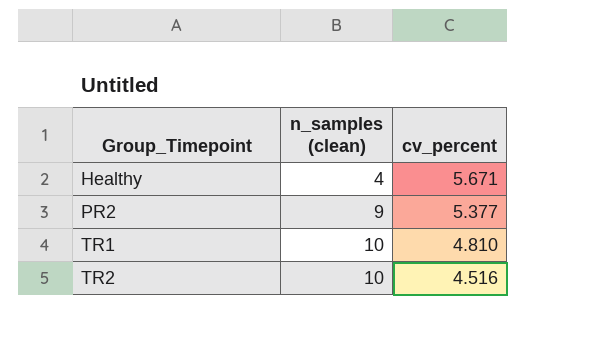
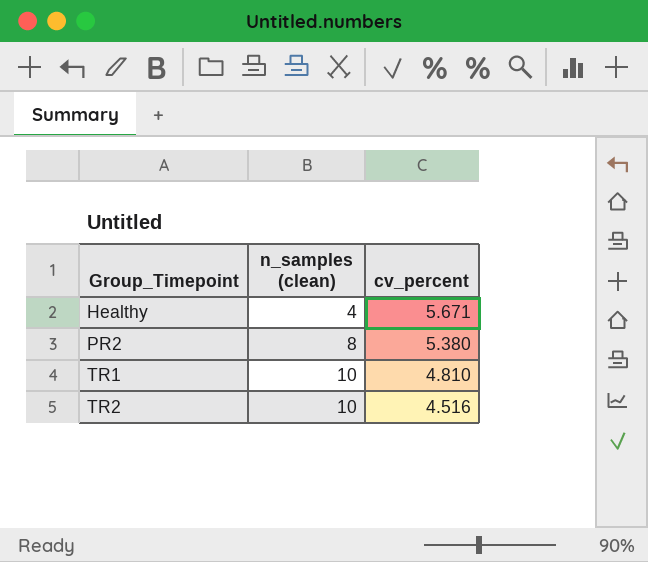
PR2 | n_samples (clean): 9 -> 8
PR2 | cv_percent: 5.377 -> 5.380

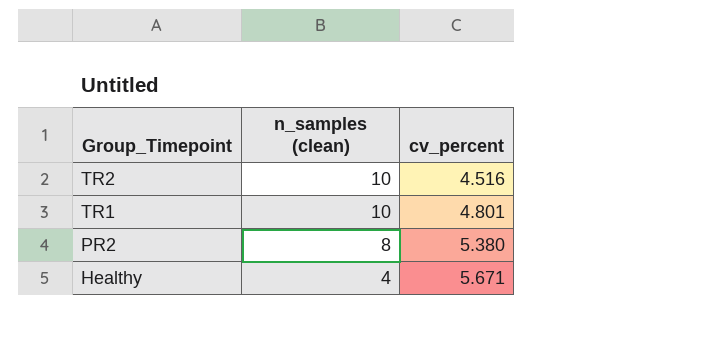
row order: Group_Timepoint ascending -> Group_Timepoint descending
TR1 | cv_percent: 4.810 -> 4.801

